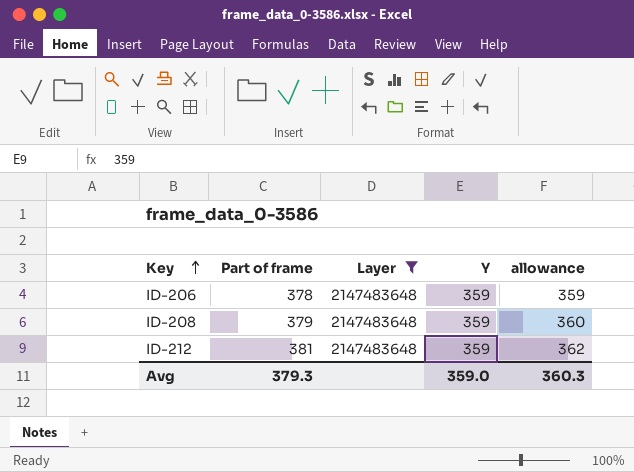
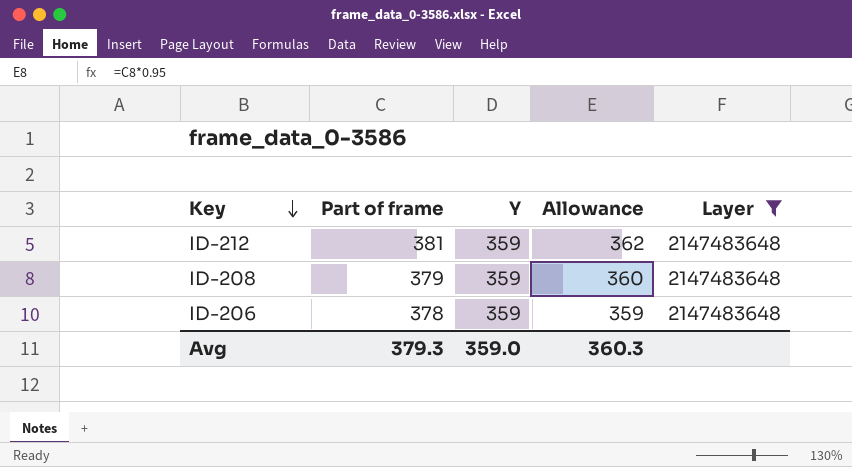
row order: Key ascending -> Key descending
column name: allowance -> Allowance
column Layer | position: 3 -> 5

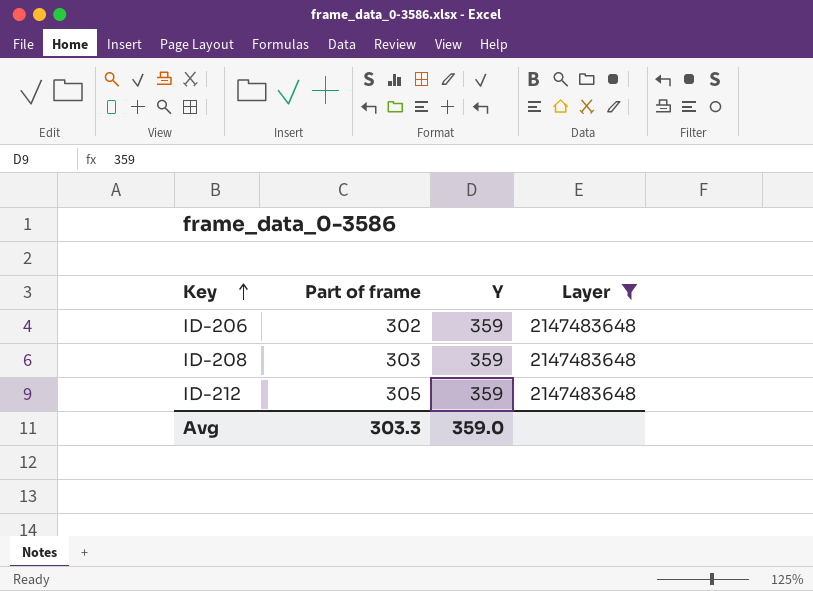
row order: Key descending -> Key ascending
column Allowance | formula: [Part of frame] * 0.95 -> none
ID-206 | Part of frame: 378 -> 302
ID-208 | Part of frame: 379 -> 303
ID-212 | Part of frame: 381 -> 305
Avg | Part of frame: 379.3 -> 303.3

